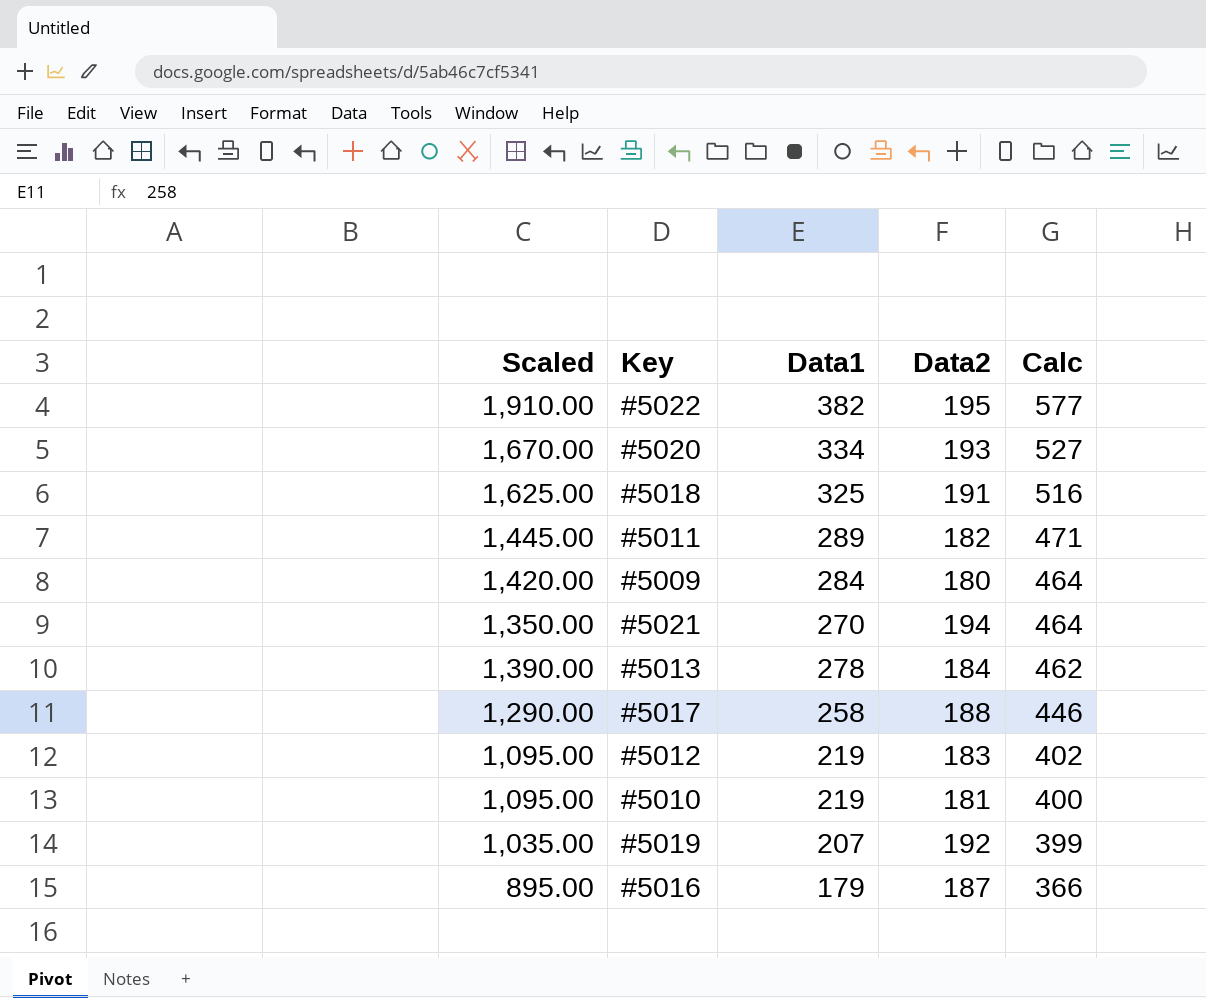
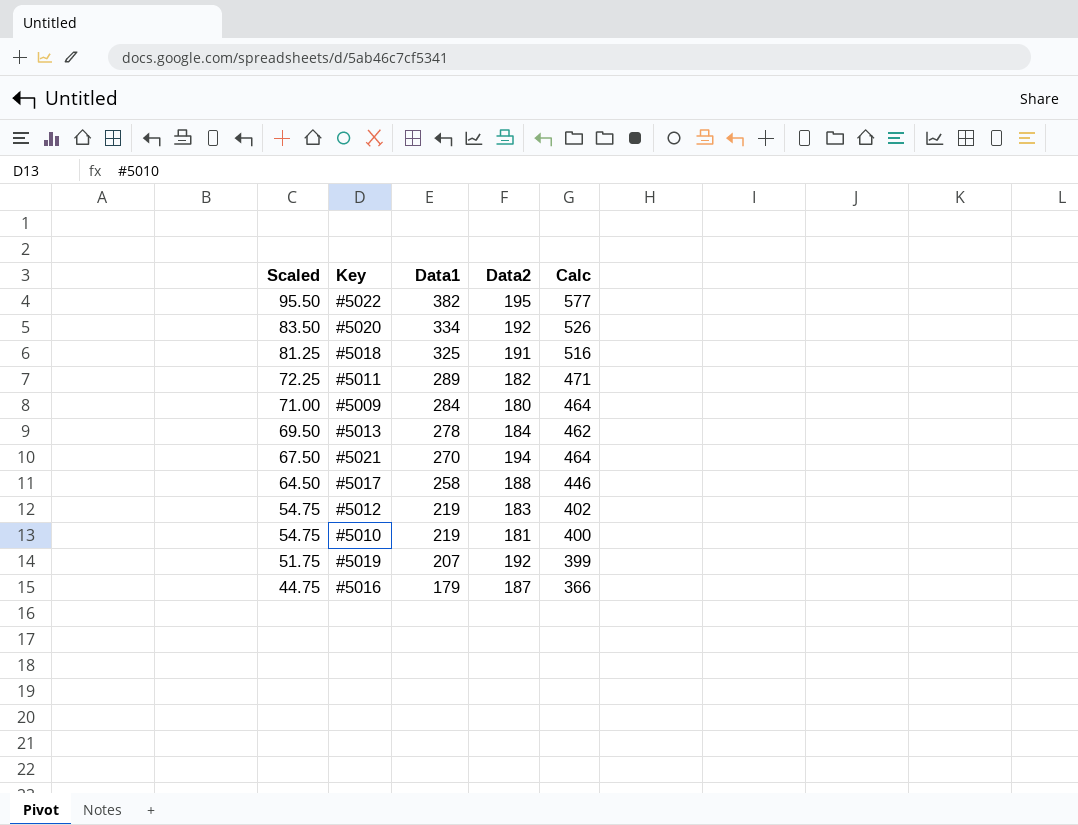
row order: Calc descending -> Scaled descending
column Scaled | formula: [Data1] * 5 -> [Data1] * 0.25
#5020 | Data2: 193 -> 192
#5020 | Calc: 527 -> 526

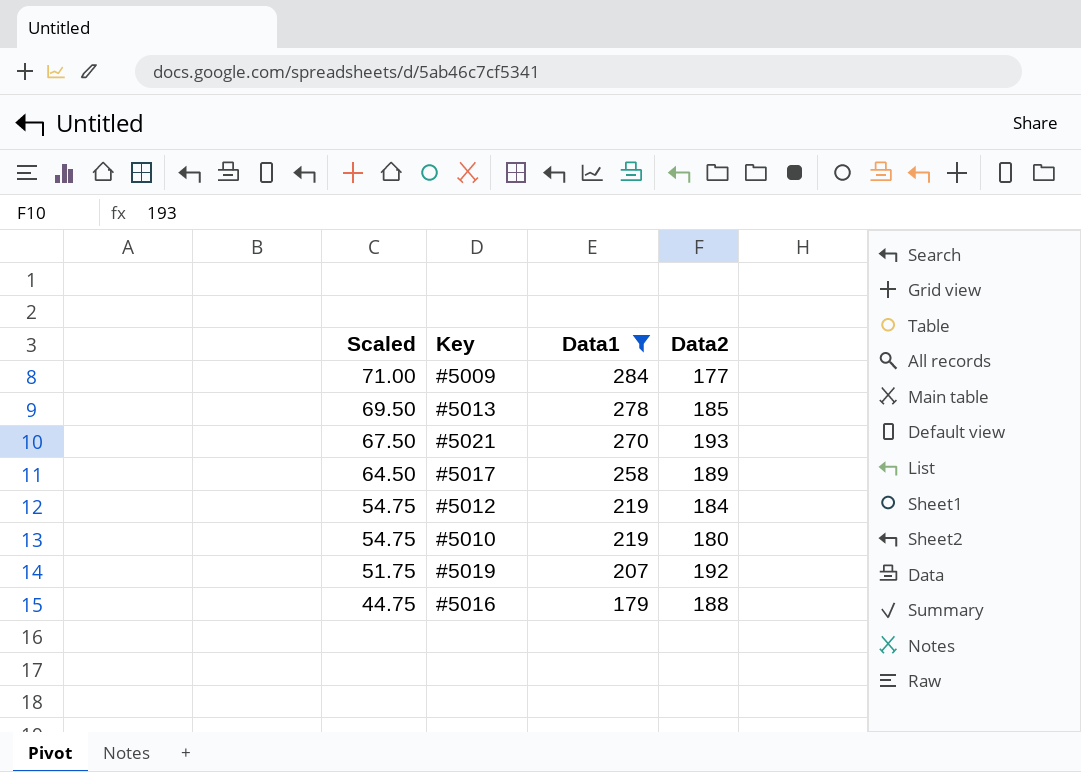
filter: none -> Data1 <= 284
column Calc | formula: [Data1] + [Data2] -> none
#5009 | Data2: 180 -> 177
#5013 | Data2: 184 -> 185
#5021 | Data2: 194 -> 193
#5017 | Data2: 188 -> 189
#5012 | Data2: 183 -> 184
#5010 | Data2: 181 -> 180
#5016 | Data2: 187 -> 188

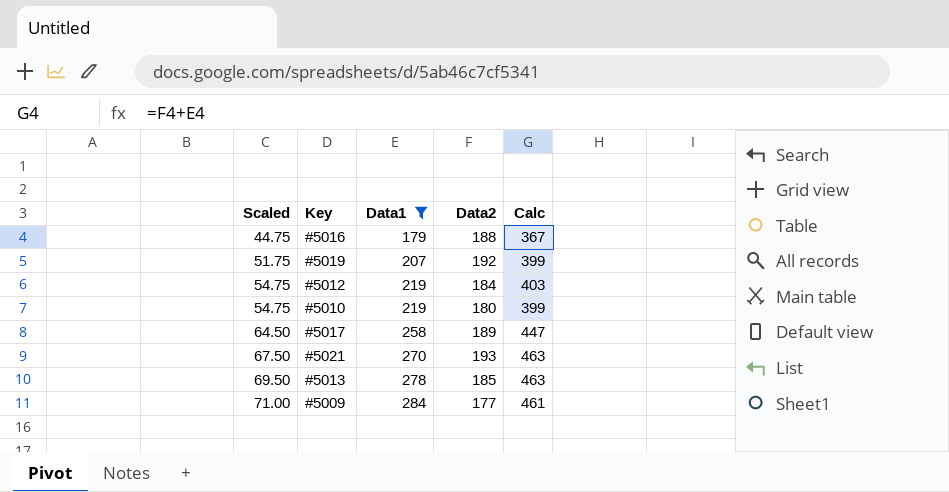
row order: Scaled descending -> Scaled ascending
column Calc | formula: none -> [Data1] + [Data2]

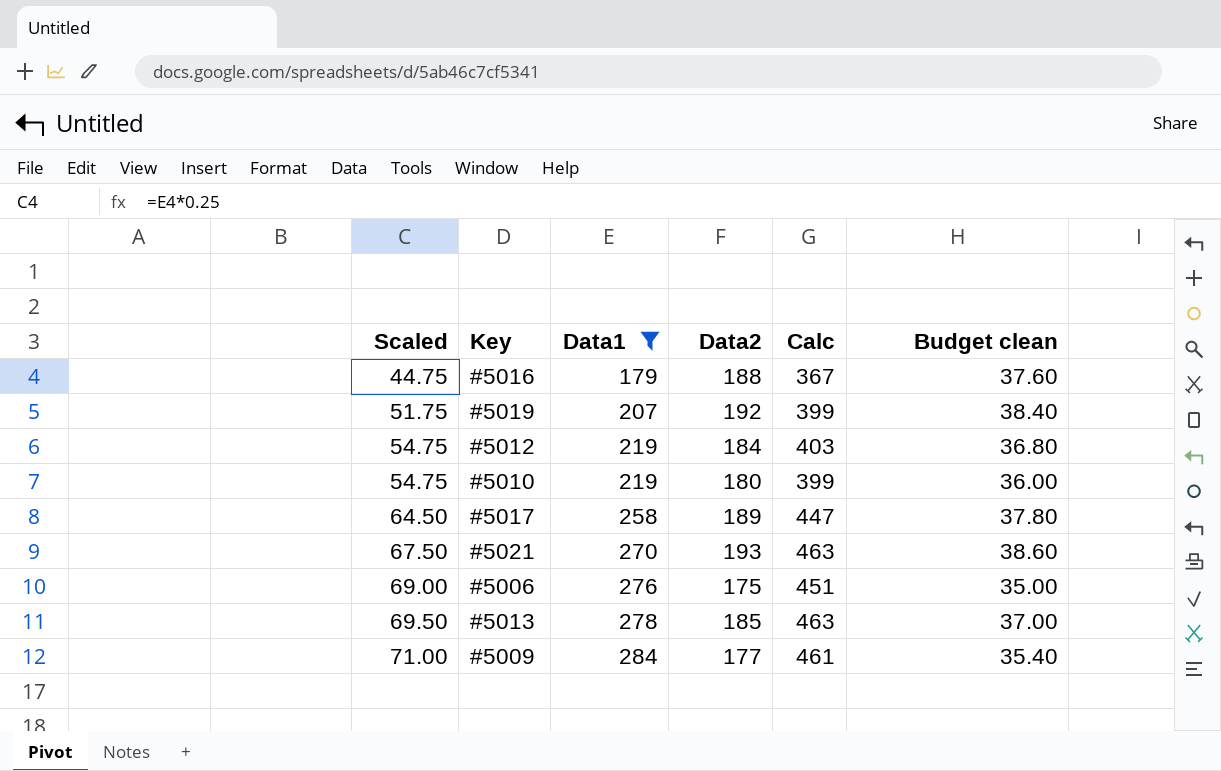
column Budget clean | formula: none -> [Data2] * 0.2
row #5006: none -> 69.00 | 276 | 175 | 451 | 35.00

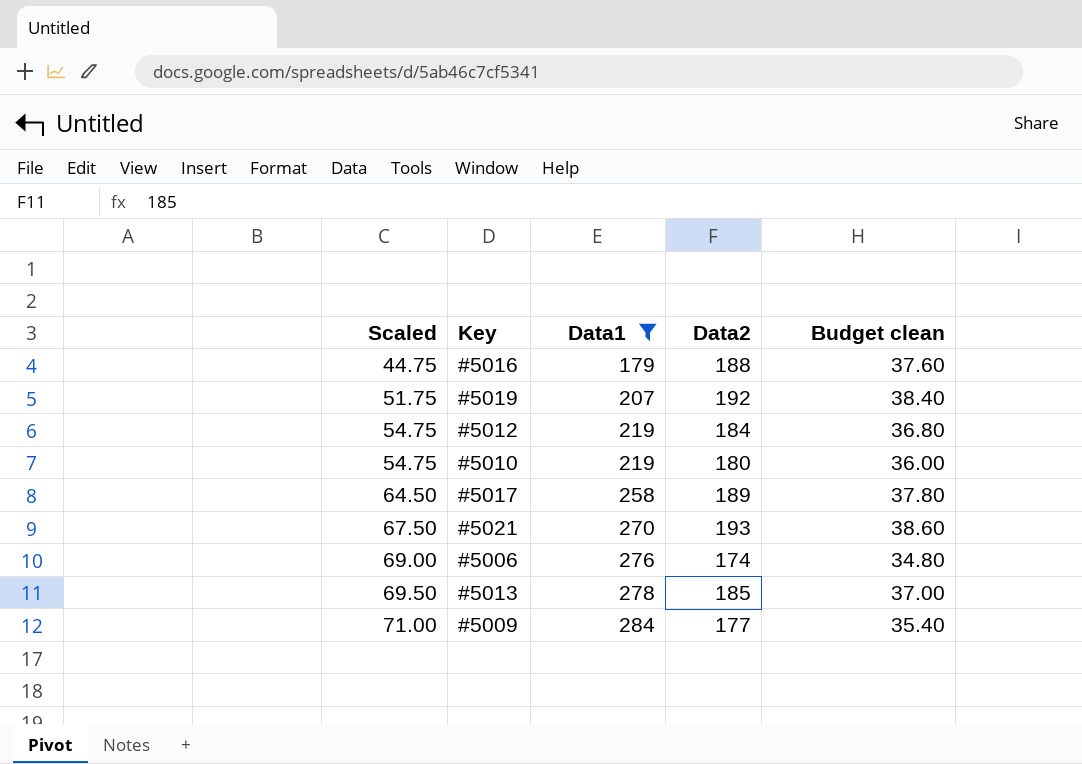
column Calc | formula: [Data1] + [Data2] -> none
#5006 | Data2: 175 -> 174
#5006 | Budget clean: 35.00 -> 34.80

